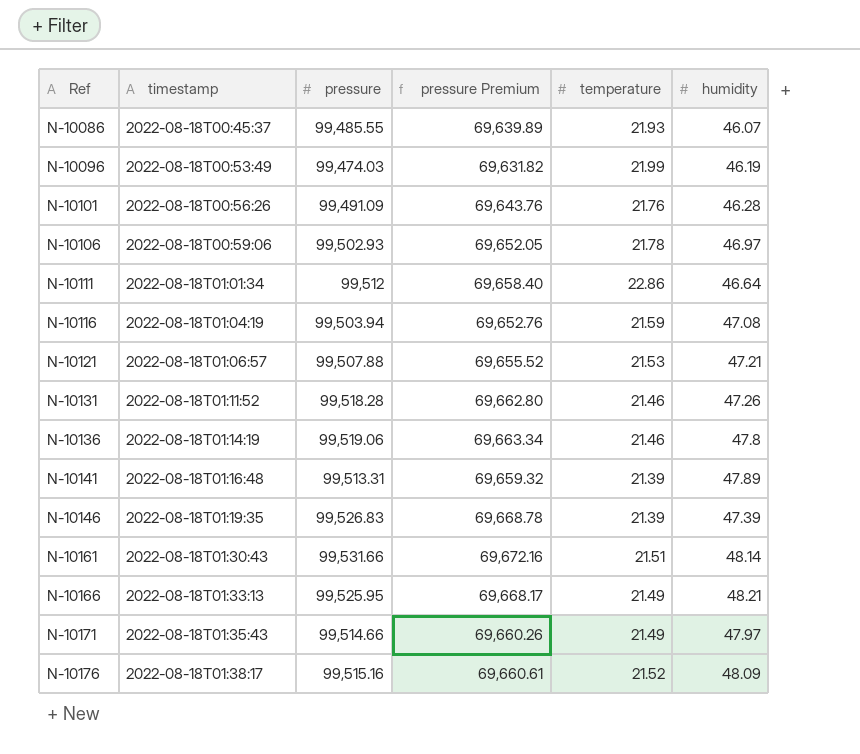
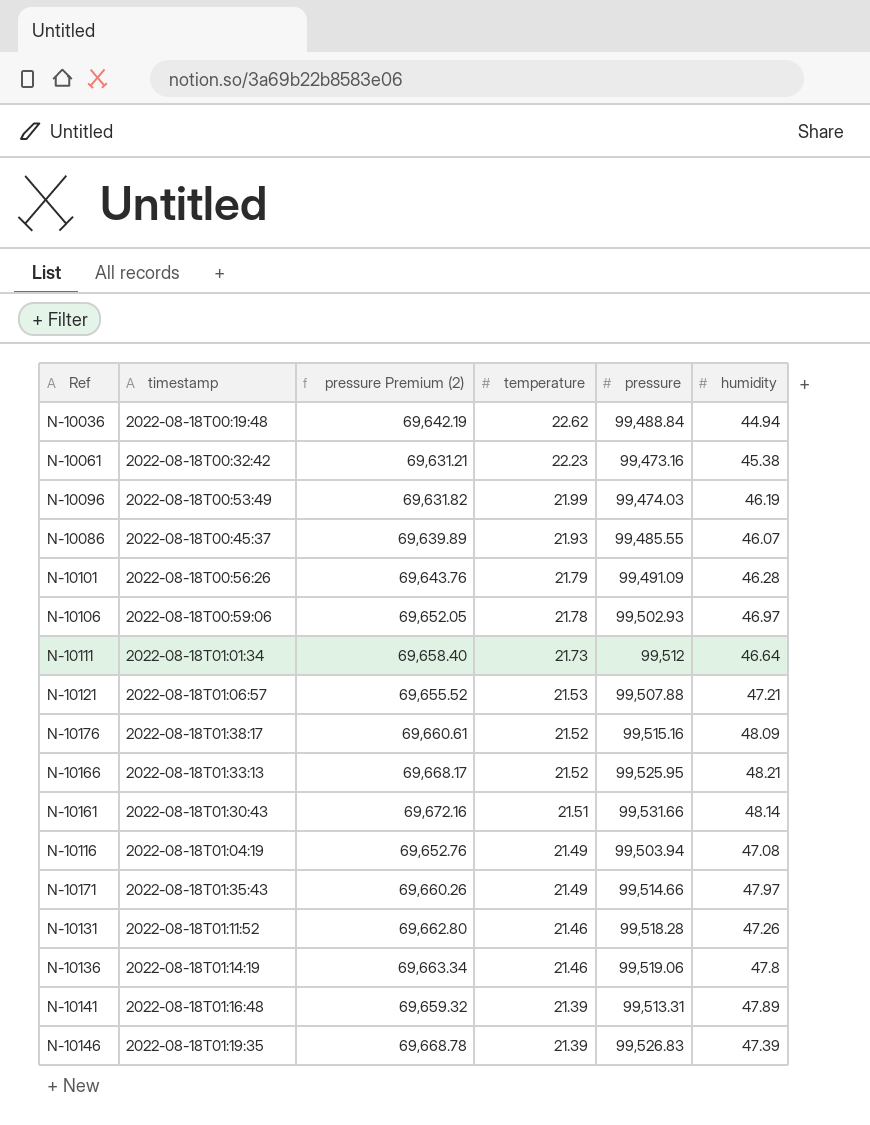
row order: Ref ascending -> temperature descending
column name: pressure Premium -> pressure Premium (2)
column pressure | position: 3 -> 5
row N-10036: none -> 2022-08-18T00:19:48 | 69,642.19 | 22.62 | 99,488.84 | 44.94
row N-10061: none -> 2022-08-18T00:32:42 | 69,631.21 | 22.23 | 99,473.16 | 45.38
N-10101 | temperature: 21.76 -> 21.79
N-10111 | temperature: 22.86 -> 21.73
N-10166 | temperature: 21.49 -> 21.52
N-10116 | temperature: 21.59 -> 21.49

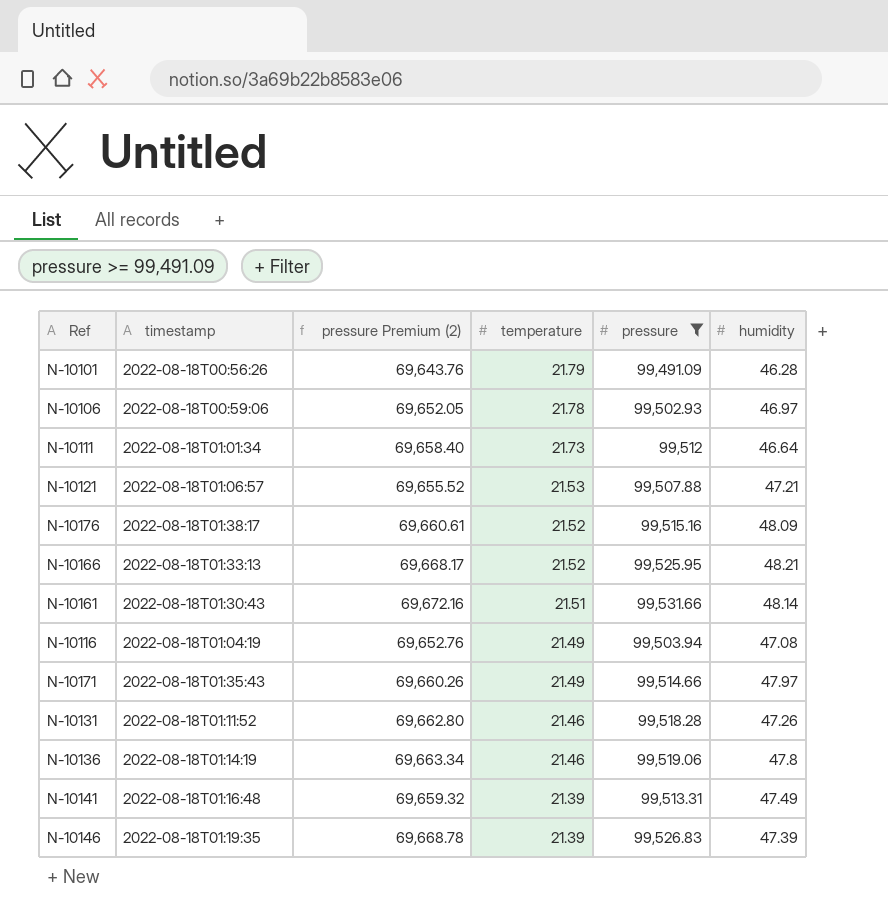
filter: none -> pressure >= 99,491.09
N-10141 | humidity: 47.89 -> 47.49

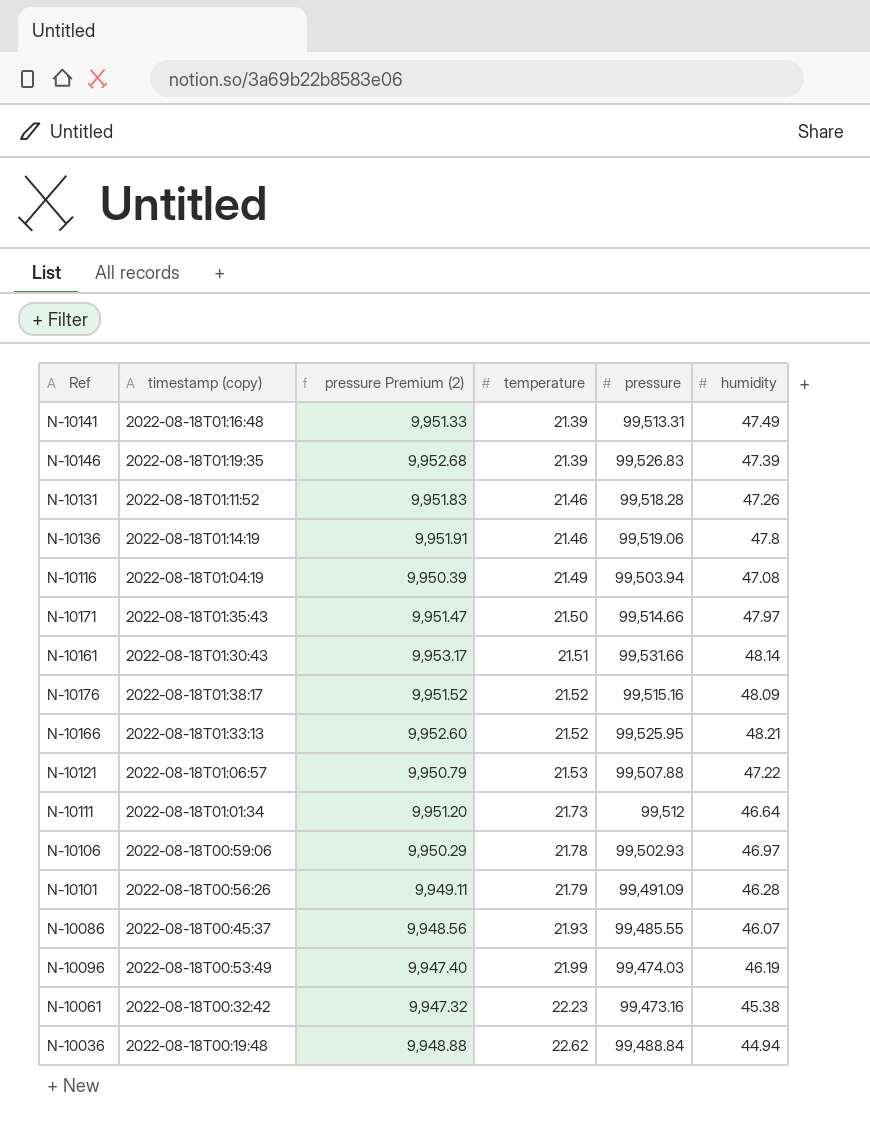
filter: pressure >= 99,491.09 -> none
row order: temperature descending -> temperature ascending
column name: timestamp -> timestamp (copy)
column pressure Premium (2) | formula: [pressure] * 0.7 -> [pressure] * 0.1
N-10171 | temperature: 21.49 -> 21.50
N-10121 | humidity: 47.21 -> 47.22

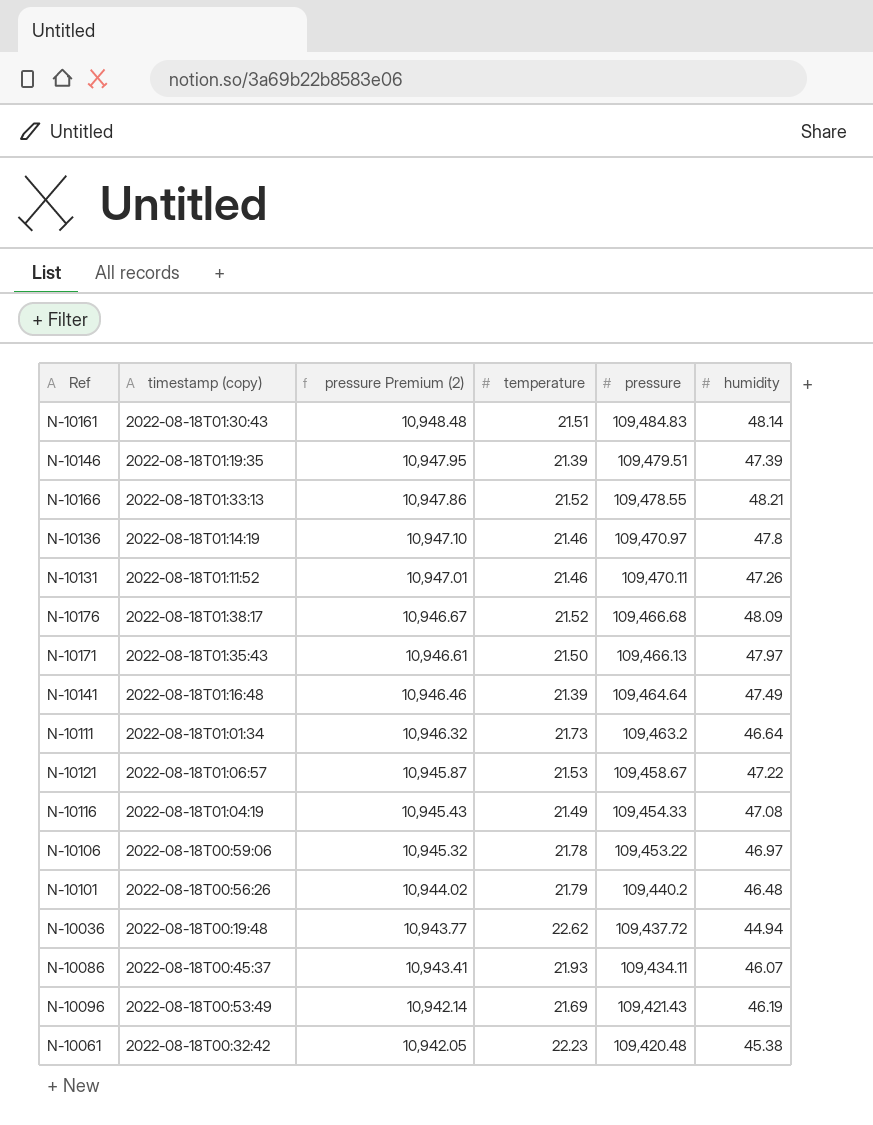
row order: temperature ascending -> pressure Premium (2) descending
N-10161 | pressure Premium (2): 9,953.17 -> 10,948.48
N-10161 | pressure: 99,531.66 -> 109,484.83
N-10146 | pressure Premium (2): 9,952.68 -> 10,947.95
N-10146 | pressure: 99,526.83 -> 109,479.51
N-10166 | pressure Premium (2): 9,952.60 -> 10,947.86
N-10166 | pressure: 99,525.95 -> 109,478.55
N-10136 | pressure Premium (2): 9,951.91 -> 10,947.10
N-10136 | pressure: 99,519.06 -> 109,470.97
N-10131 | pressure Premium (2): 9,951.83 -> 10,947.01
N-10131 | pressure: 99,518.28 -> 109,470.11
N-10176 | pressure Premium (2): 9,951.52 -> 10,946.67
N-10176 | pressure: 99,515.16 -> 109,466.68
N-10171 | pressure Premium (2): 9,951.47 -> 10,946.61
N-10171 | pressure: 99,514.66 -> 109,466.13
N-10141 | pressure Premium (2): 9,951.33 -> 10,946.46
N-10141 | pressure: 99,513.31 -> 109,464.64
N-10111 | pressure Premium (2): 9,951.20 -> 10,946.32
N-10111 | pressure: 99,512 -> 109,463.2
N-10121 | pressure Premium (2): 9,950.79 -> 10,945.87
N-10121 | pressure: 99,507.88 -> 109,458.67
N-10116 | pressure Premium (2): 9,950.39 -> 10,945.43
N-10116 | pressure: 99,503.94 -> 109,454.33
N-10106 | pressure Premium (2): 9,950.29 -> 10,945.32
N-10106 | pressure: 99,502.93 -> 109,453.22
N-10101 | pressure Premium (2): 9,949.11 -> 10,944.02
N-10101 | pressure: 99,491.09 -> 109,440.2
N-10101 | humidity: 46.28 -> 46.48
N-10036 | pressure Premium (2): 9,948.88 -> 10,943.77
N-10036 | pressure: 99,488.84 -> 109,437.72
N-10086 | pressure Premium (2): 9,948.56 -> 10,943.41
N-10086 | pressure: 99,485.55 -> 109,434.11
N-10096 | pressure Premium (2): 9,947.40 -> 10,942.14
N-10096 | temperature: 21.99 -> 21.69
N-10096 | pressure: 99,474.03 -> 109,421.43
N-10061 | pressure Premium (2): 9,947.32 -> 10,942.05
N-10061 | pressure: 99,473.16 -> 109,420.48

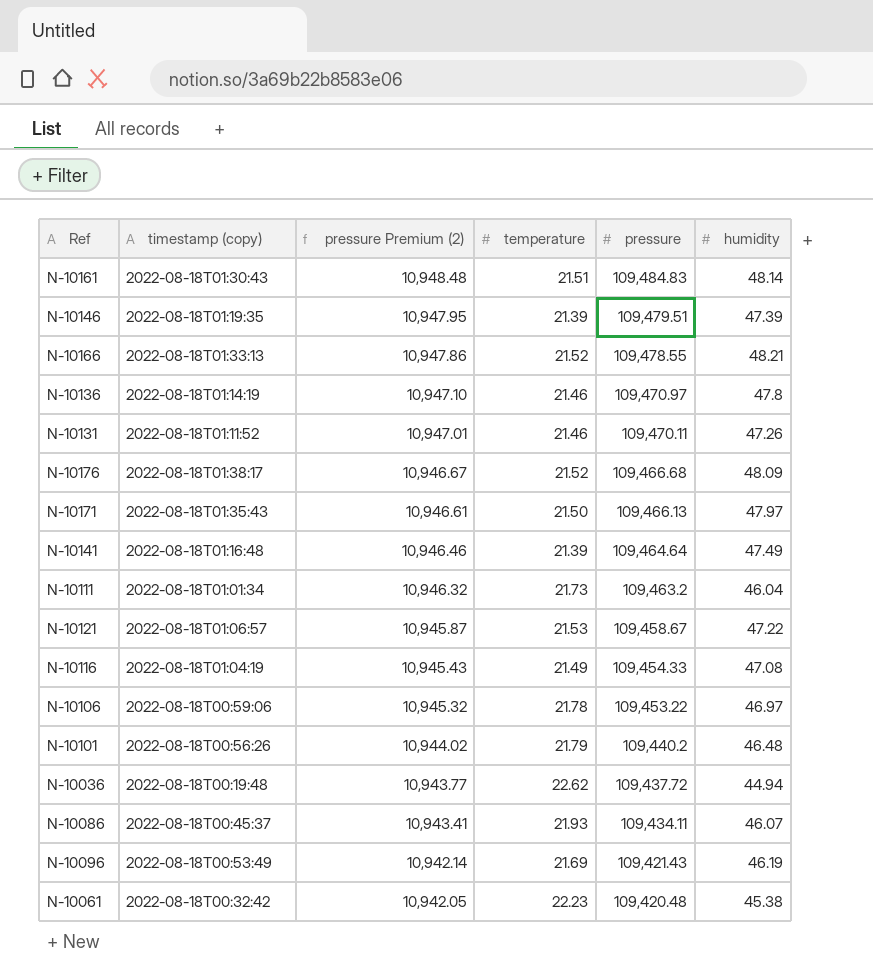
N-10111 | humidity: 46.64 -> 46.04

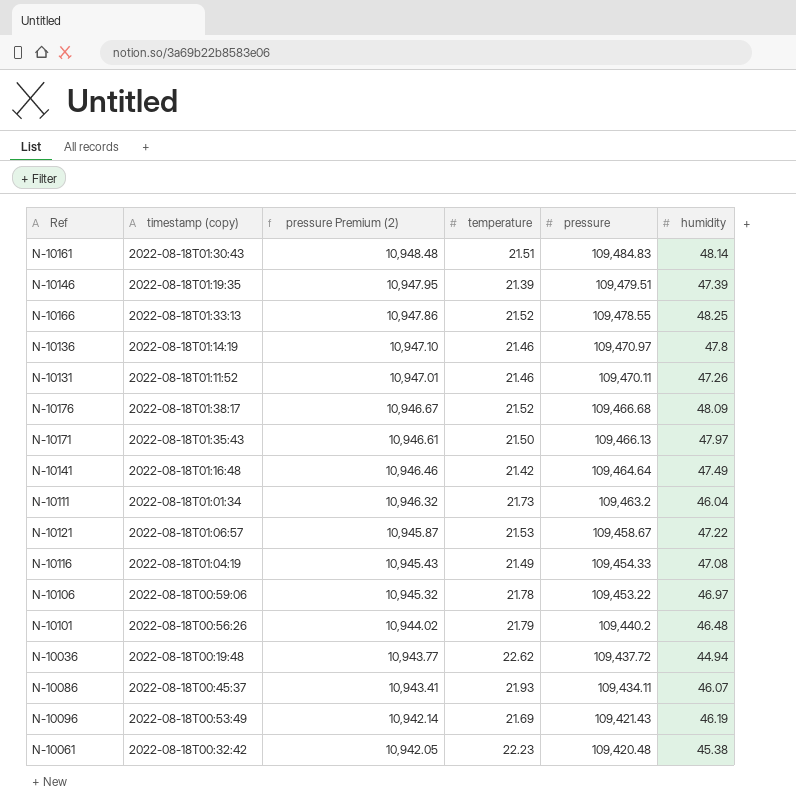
N-10166 | humidity: 48.21 -> 48.25
N-10141 | temperature: 21.39 -> 21.42

